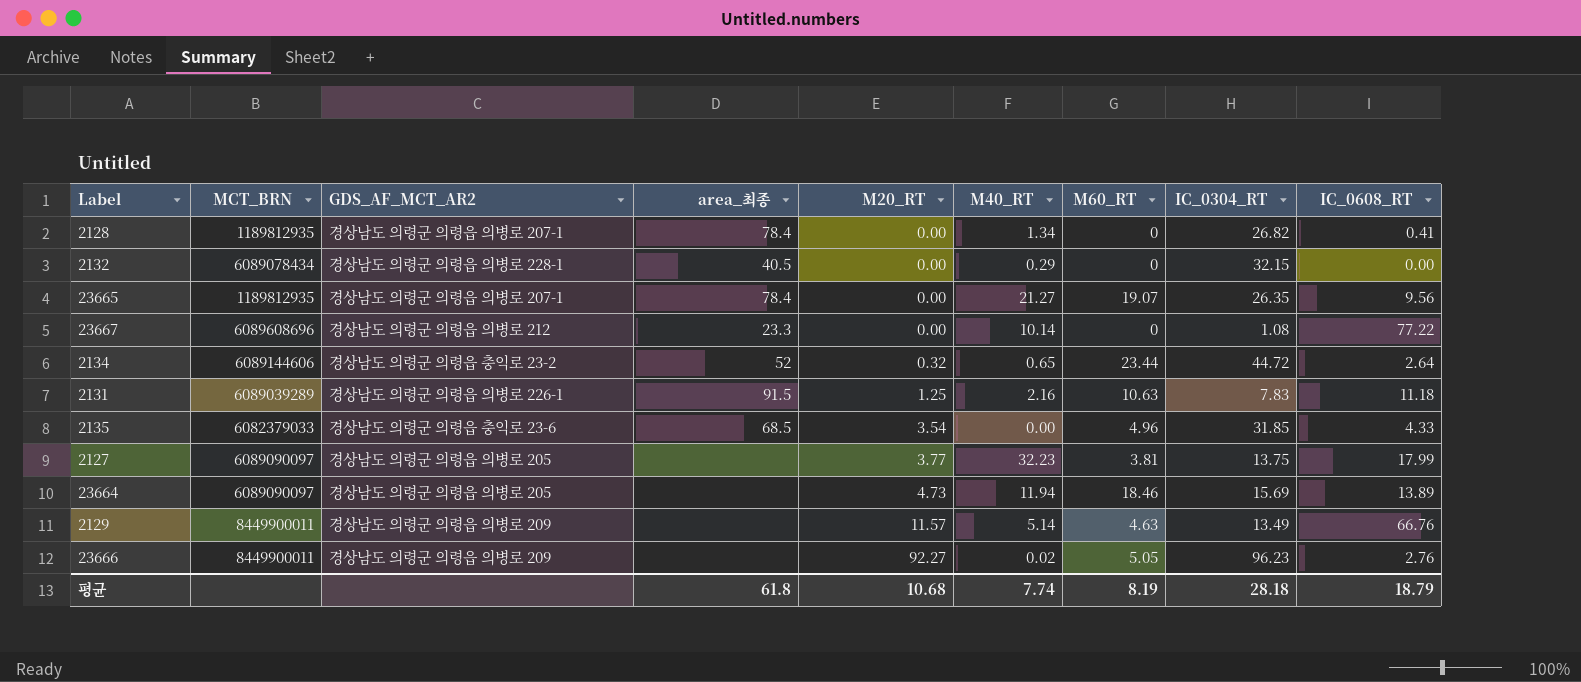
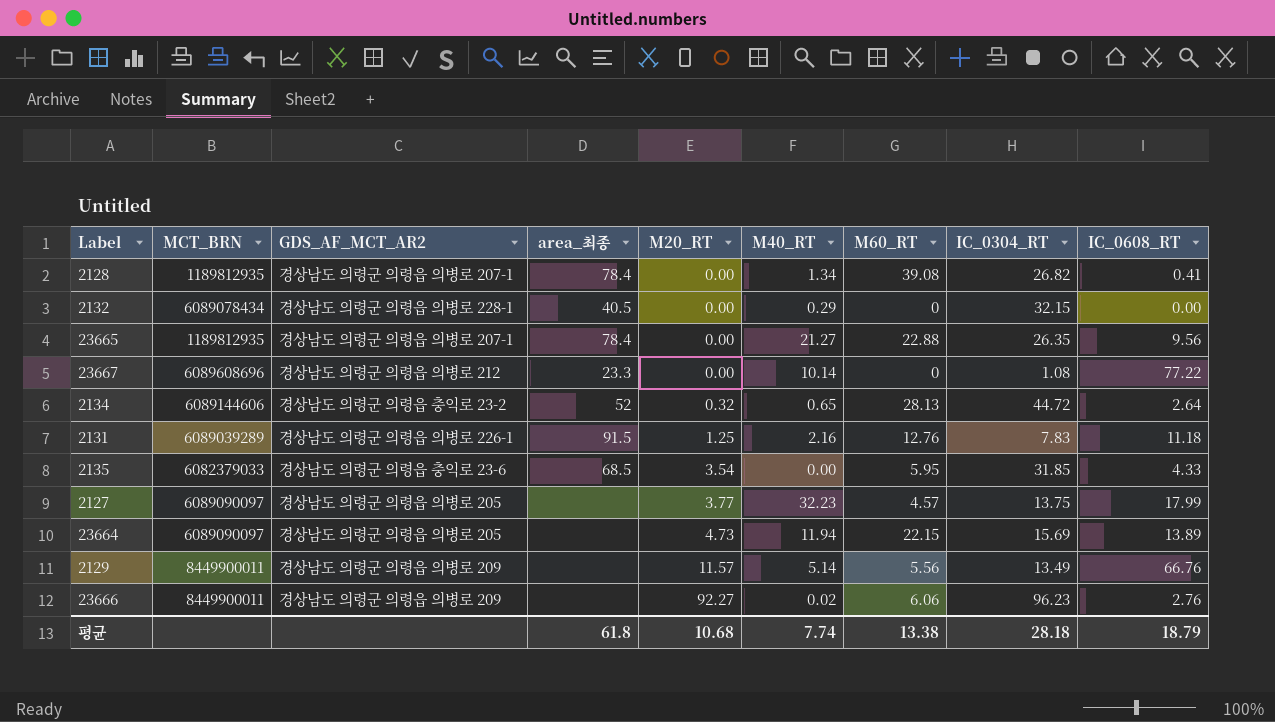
2128 | M60_RT: 0 -> 39.08
23665 | M60_RT: 19.07 -> 22.88
2134 | M60_RT: 23.44 -> 28.13
2131 | M60_RT: 10.63 -> 12.76
2135 | M60_RT: 4.96 -> 5.95
2127 | M60_RT: 3.81 -> 4.57
23664 | M60_RT: 18.46 -> 22.15
2129 | M60_RT: 4.63 -> 5.56
23666 | M60_RT: 5.05 -> 6.06
평균 | M60_RT: 8.19 -> 13.38

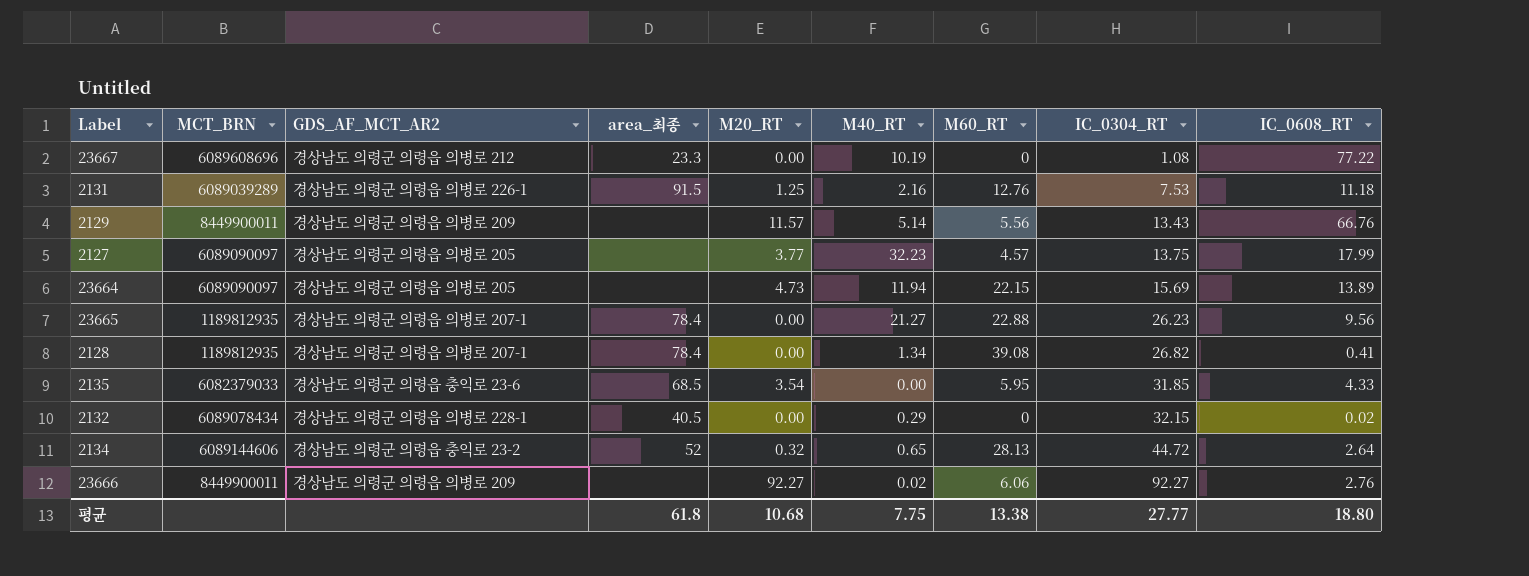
row order: M20_RT ascending -> IC_0304_RT ascending
23667 | M40_RT: 10.14 -> 10.19
2131 | IC_0304_RT: 7.83 -> 7.53
2129 | IC_0304_RT: 13.49 -> 13.43
23665 | IC_0304_RT: 26.35 -> 26.23
2132 | IC_0608_RT: 0.00 -> 0.02
23666 | IC_0304_RT: 96.23 -> 92.27
평균 | M40_RT: 7.74 -> 7.75
평균 | IC_0304_RT: 28.18 -> 27.77
평균 | IC_0608_RT: 18.79 -> 18.80

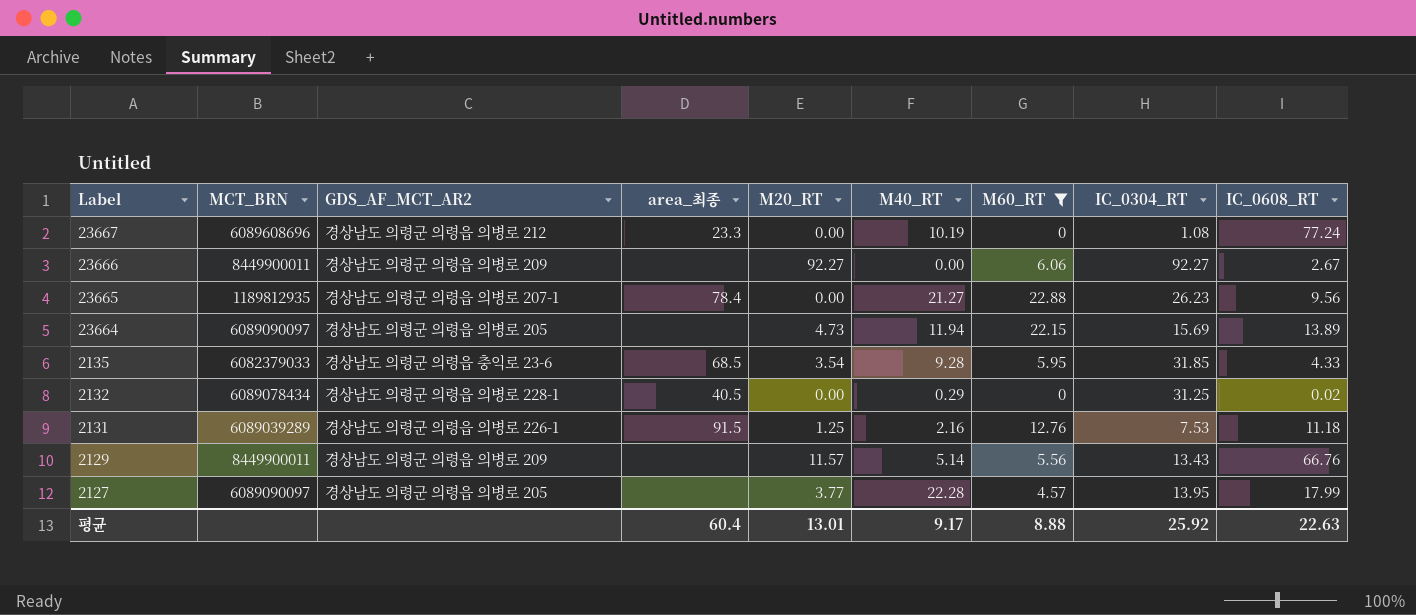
filter: none -> M60_RT <= 22.88
row order: IC_0304_RT ascending -> Label descending
23667 | IC_0608_RT: 77.22 -> 77.24
23666 | M40_RT: 0.02 -> 0.00
23666 | IC_0608_RT: 2.76 -> 2.67
2135 | M40_RT: 0.00 -> 9.28
2132 | IC_0304_RT: 32.15 -> 31.25
2127 | M40_RT: 32.23 -> 22.28
2127 | IC_0304_RT: 13.75 -> 13.95
평균 | area_최종: 61.8 -> 60.4
평균 | M20_RT: 10.68 -> 13.01
평균 | M40_RT: 7.75 -> 9.17
평균 | M60_RT: 13.38 -> 8.88
평균 | IC_0304_RT: 27.77 -> 25.92
평균 | IC_0608_RT: 18.80 -> 22.63

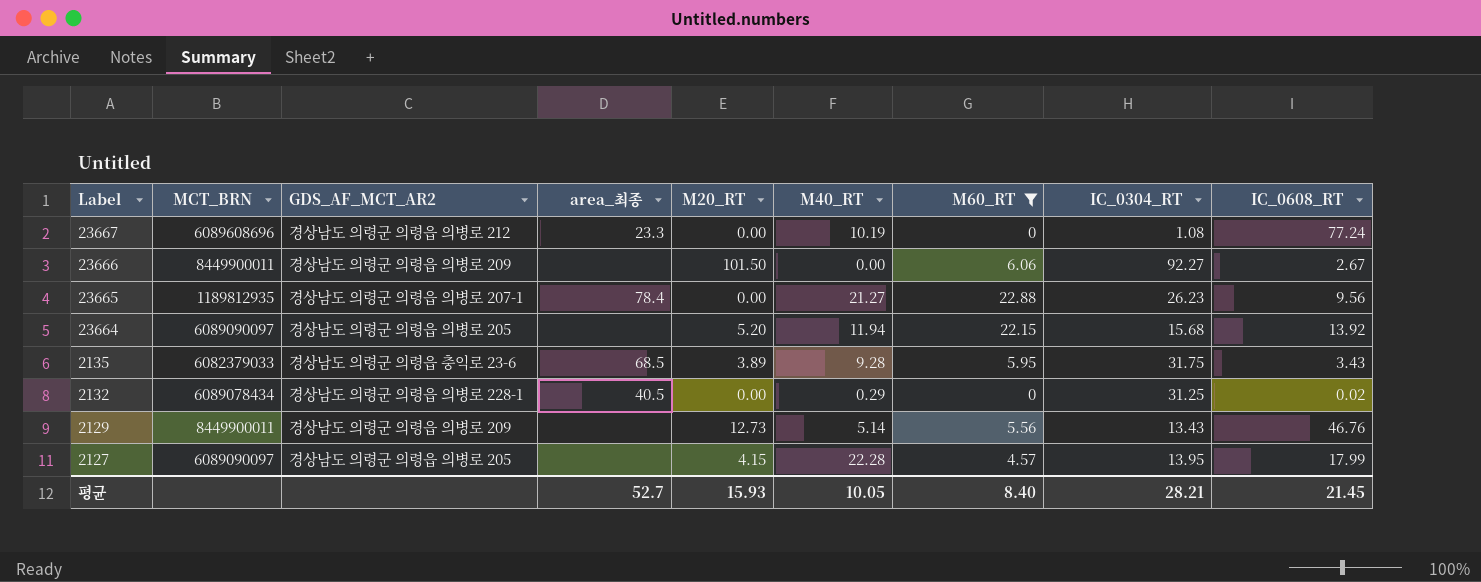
row 2131: 6089039289 | 경상남도 의령군 의령읍 의병로 226-1 | 91.5 | 1.25 | 2.16 | 12.76 | 7.53 | 11.18 -> none
23666 | M20_RT: 92.27 -> 101.50
23664 | M20_RT: 4.73 -> 5.20
23664 | IC_0304_RT: 15.69 -> 15.68
23664 | IC_0608_RT: 13.89 -> 13.92
2135 | M20_RT: 3.54 -> 3.89
2135 | IC_0304_RT: 31.85 -> 31.75
2135 | IC_0608_RT: 4.33 -> 3.43
2129 | M20_RT: 11.57 -> 12.73
2129 | IC_0608_RT: 66.76 -> 46.76
2127 | M20_RT: 3.77 -> 4.15
평균 | area_최종: 60.4 -> 52.7
평균 | M20_RT: 13.01 -> 15.93
평균 | M40_RT: 9.17 -> 10.05
평균 | M60_RT: 8.88 -> 8.40
평균 | IC_0304_RT: 25.92 -> 28.21
평균 | IC_0608_RT: 22.63 -> 21.45

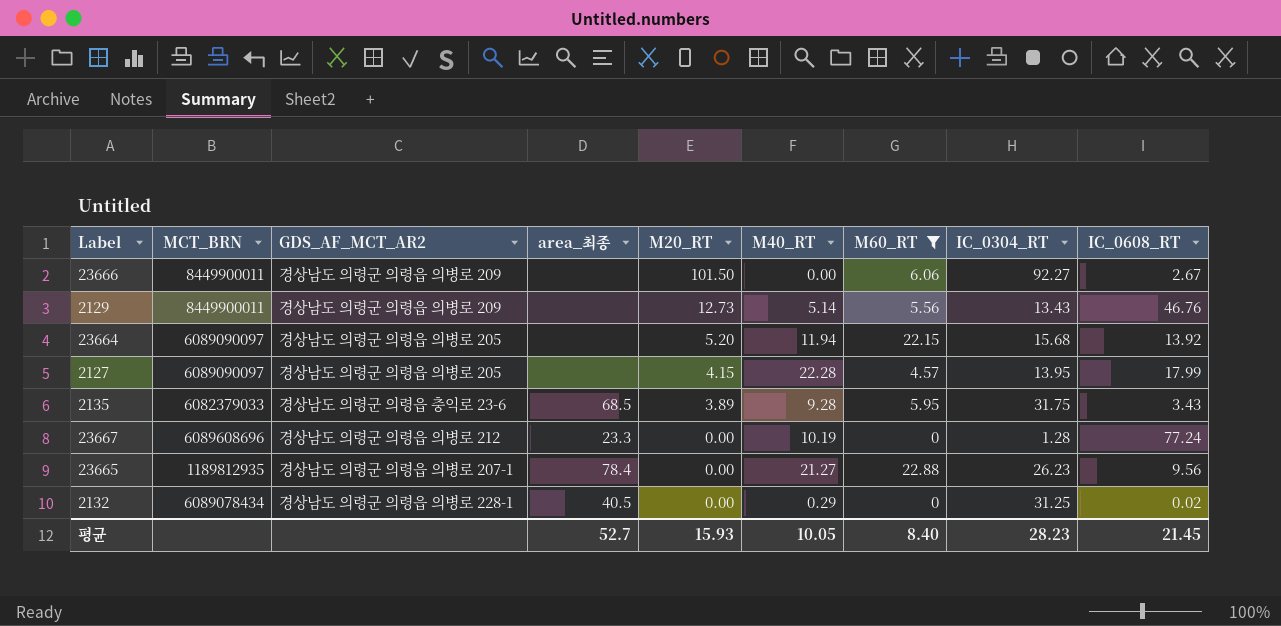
row order: Label descending -> M20_RT descending
23667 | IC_0304_RT: 1.08 -> 1.28
평균 | IC_0304_RT: 28.21 -> 28.23

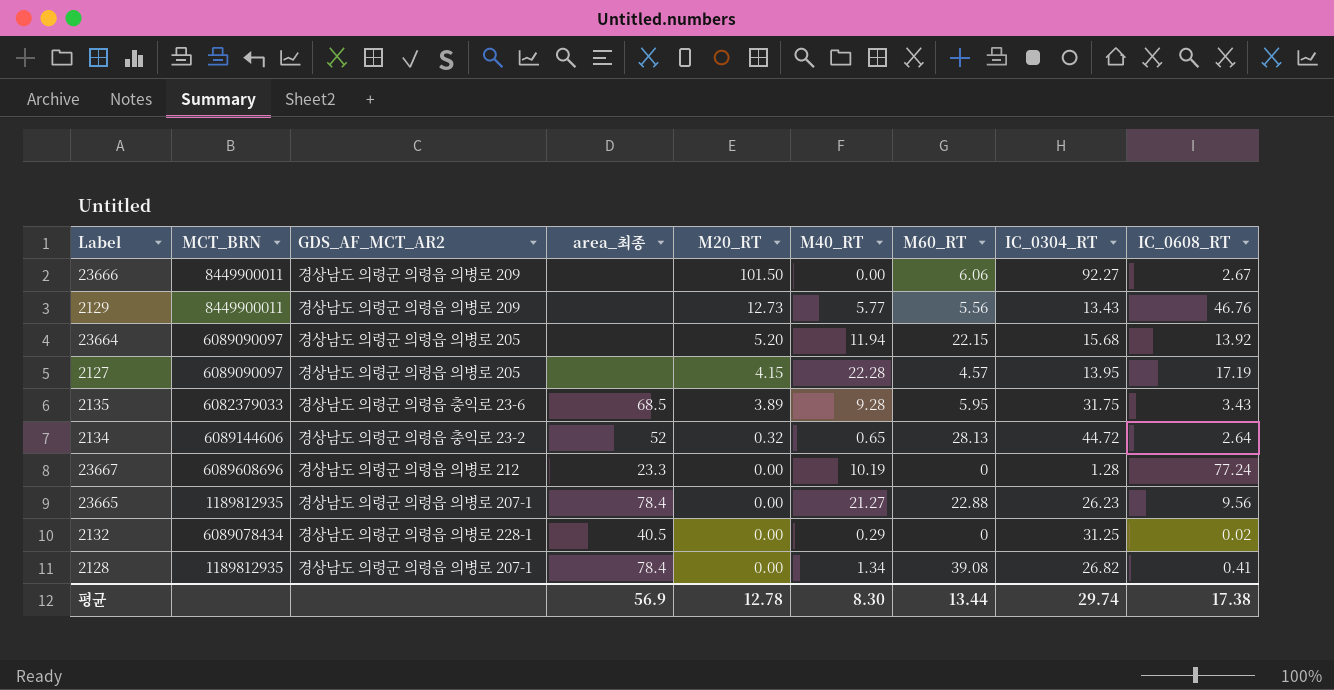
filter: M60_RT <= 22.88 -> none
2129 | M40_RT: 5.14 -> 5.77
2127 | IC_0608_RT: 17.99 -> 17.19
평균 | area_최종: 52.7 -> 56.9
평균 | M20_RT: 15.93 -> 12.78
평균 | M40_RT: 10.05 -> 8.30
평균 | M60_RT: 8.40 -> 13.44
평균 | IC_0304_RT: 28.23 -> 29.74
평균 | IC_0608_RT: 21.45 -> 17.38

